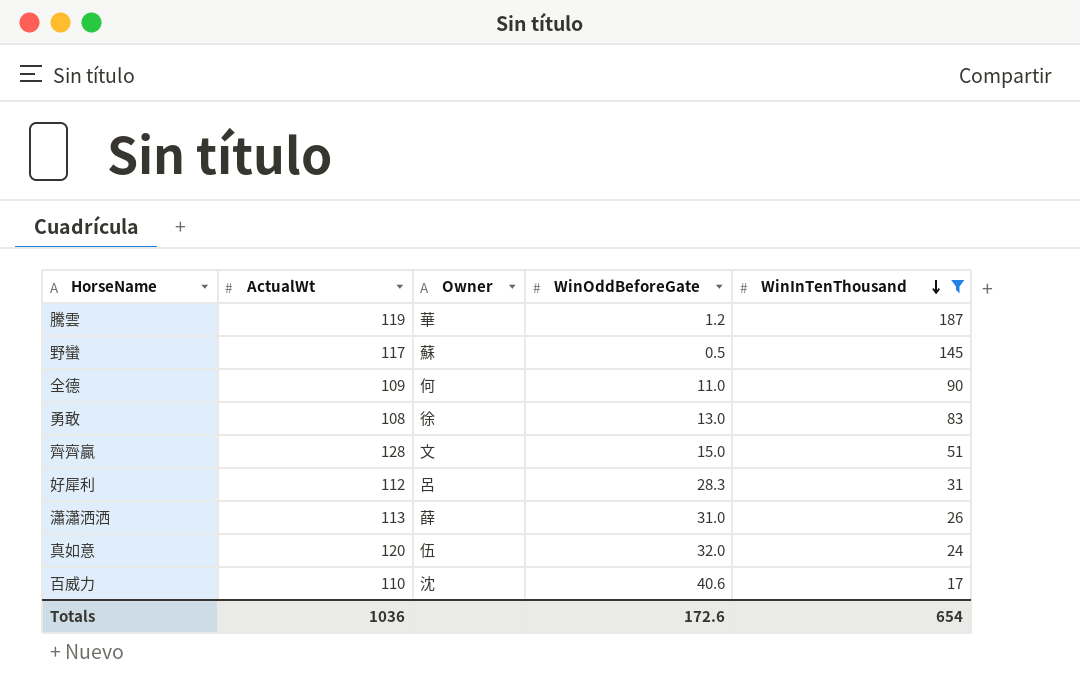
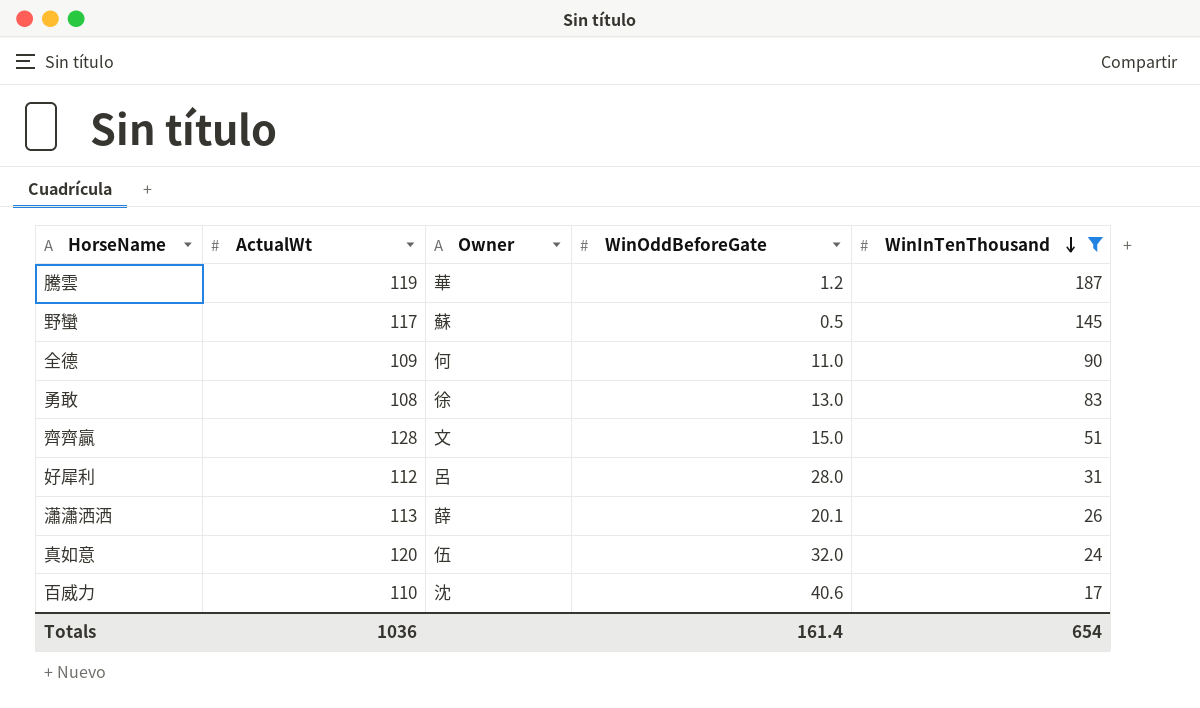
好犀利 | WinOddBeforeGate: 28.3 -> 28.0
瀟瀟洒洒 | WinOddBeforeGate: 31.0 -> 20.1
Totals | WinOddBeforeGate: 172.6 -> 161.4

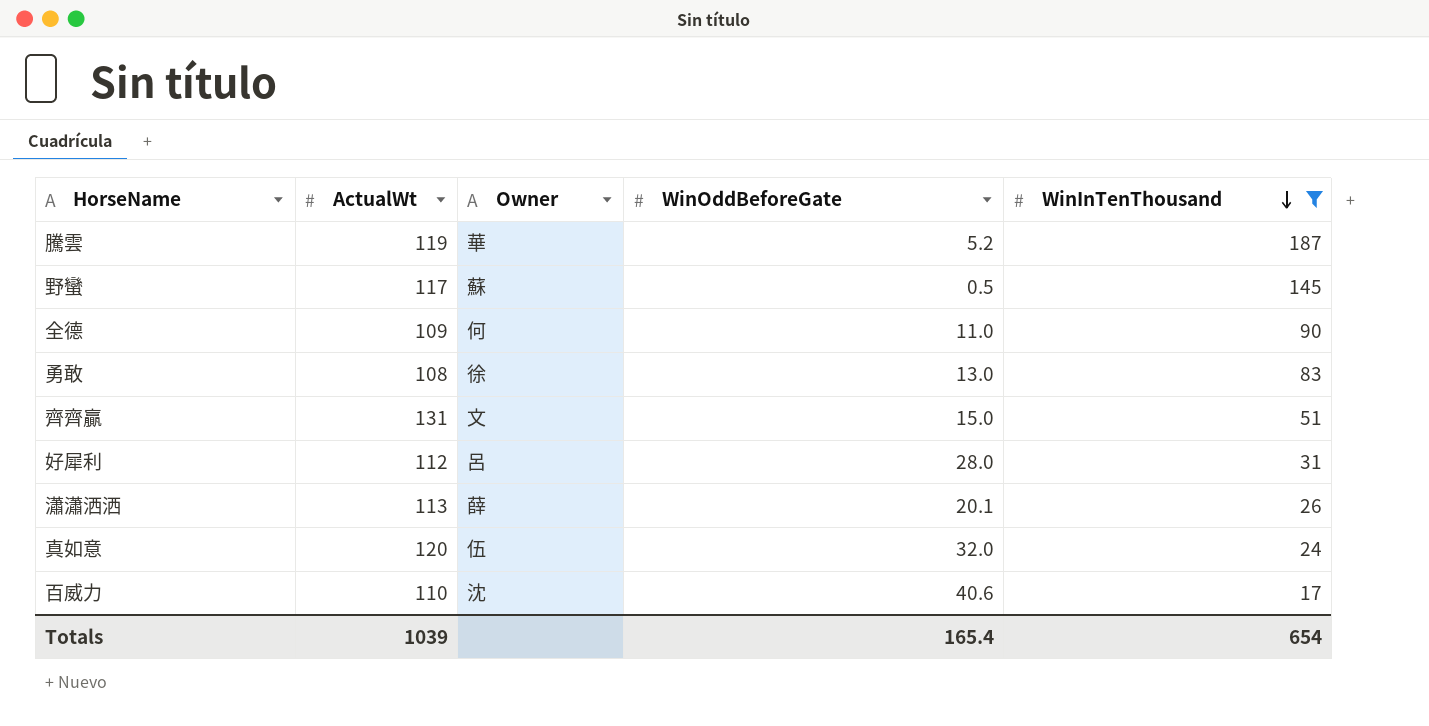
騰雲 | WinOddBeforeGate: 1.2 -> 5.2
齊齊贏 | ActualWt: 128 -> 131
Totals | ActualWt: 1036 -> 1039
Totals | WinOddBeforeGate: 161.4 -> 165.4

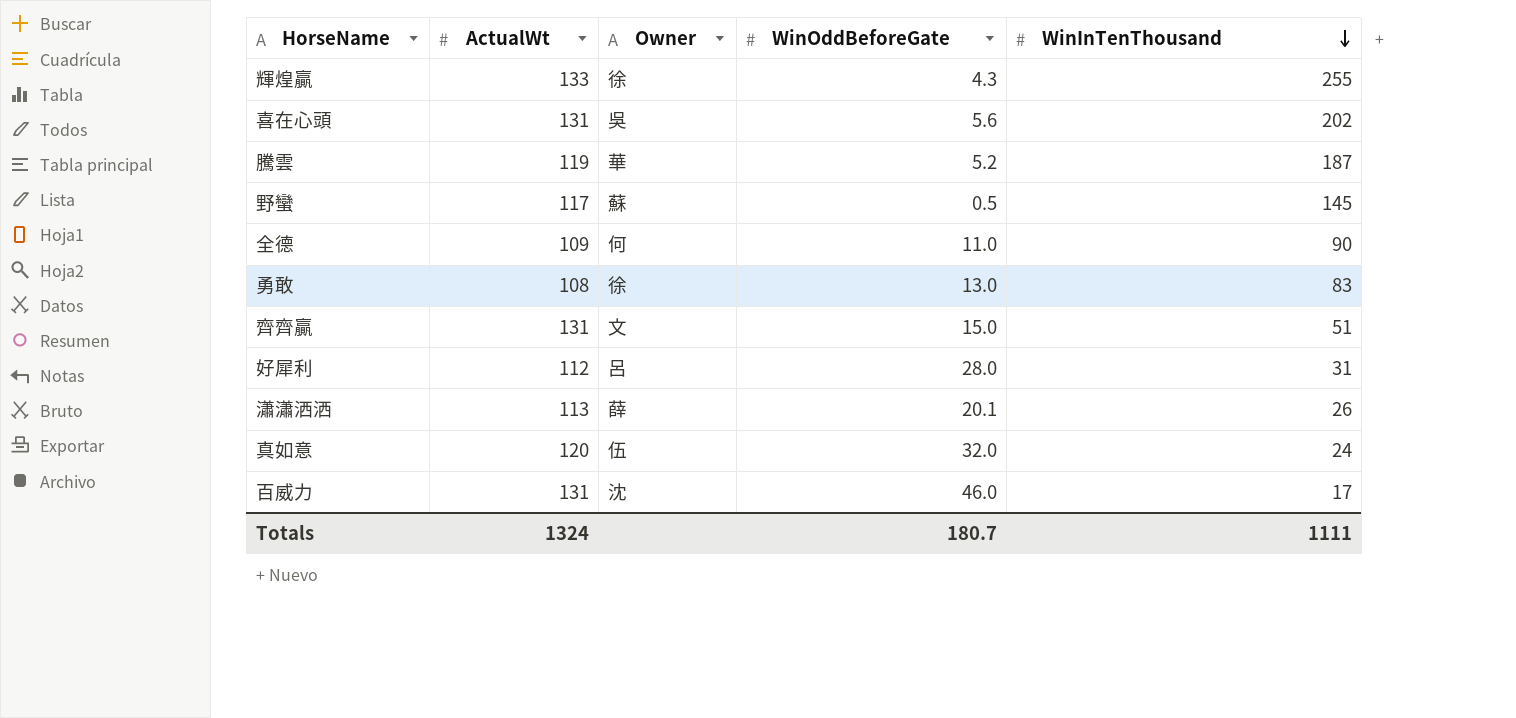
filter: WinInTenThousand <= 187 -> none
百威力 | ActualWt: 110 -> 131
百威力 | WinOddBeforeGate: 40.6 -> 46.0
Totals | ActualWt: 1039 -> 1324
Totals | WinOddBeforeGate: 165.4 -> 180.7
Totals | WinInTenThousand: 654 -> 1111

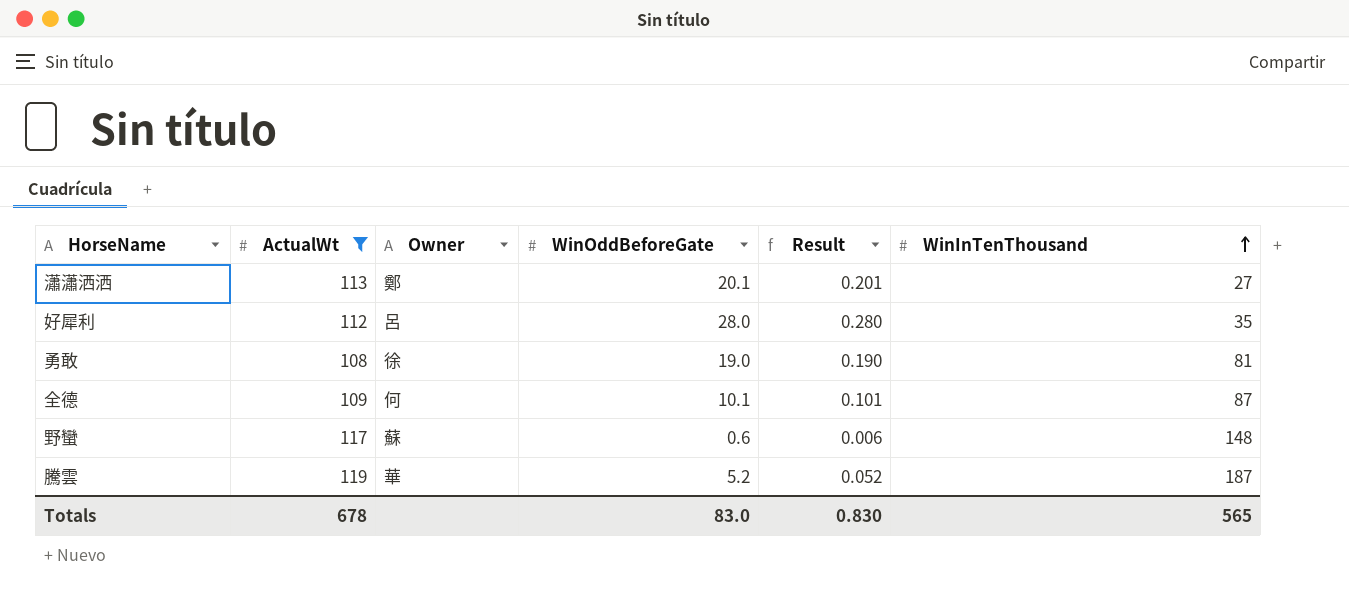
filter: none -> ActualWt <= 119
row order: WinInTenThousand descending -> WinInTenThousand ascending
column Result | formula: none -> [WinOddBeforeGate] * 0.01
瀟瀟洒洒 | Owner: 薛 -> 鄭
瀟瀟洒洒 | WinInTenThousand: 26 -> 27
好犀利 | WinInTenThousand: 31 -> 35
勇敢 | WinOddBeforeGate: 13.0 -> 19.0
勇敢 | WinInTenThousand: 83 -> 81
全德 | WinOddBeforeGate: 11.0 -> 10.1
全德 | WinInTenThousand: 90 -> 87
野蠻 | WinOddBeforeGate: 0.5 -> 0.6
野蠻 | WinInTenThousand: 145 -> 148
Totals | ActualWt: 1324 -> 678
Totals | WinOddBeforeGate: 180.7 -> 83.0
Totals | WinInTenThousand: 1111 -> 565

